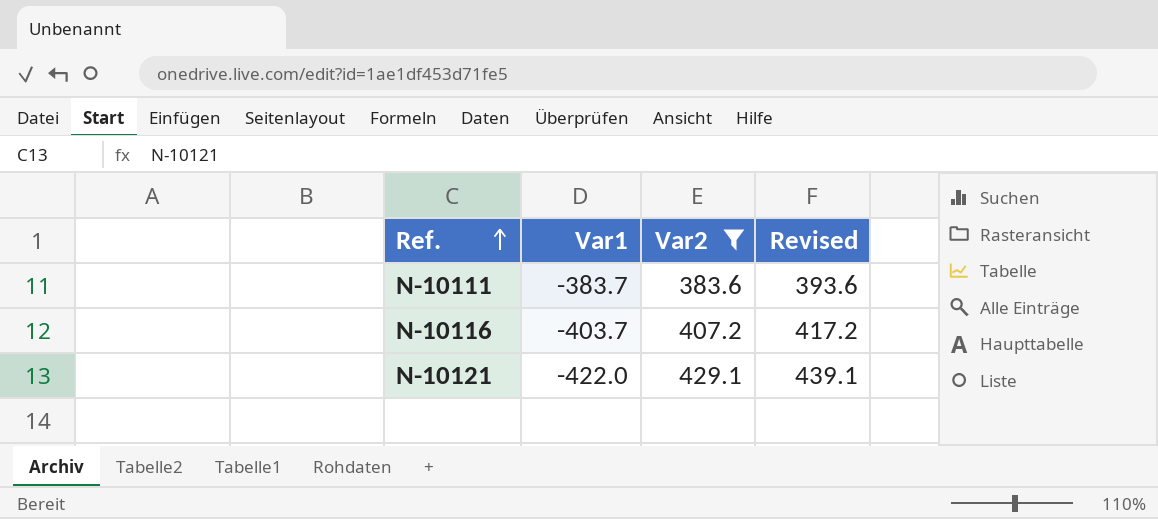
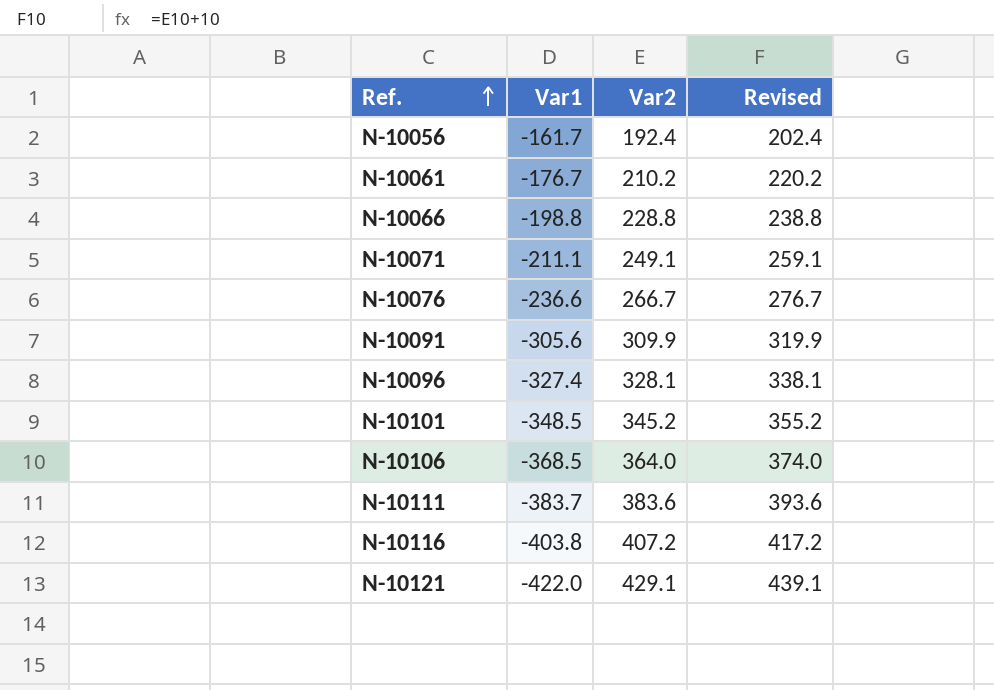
filter: Var2 >= 383.6 -> none
N-10116 | Var1: -403.7 -> -403.8

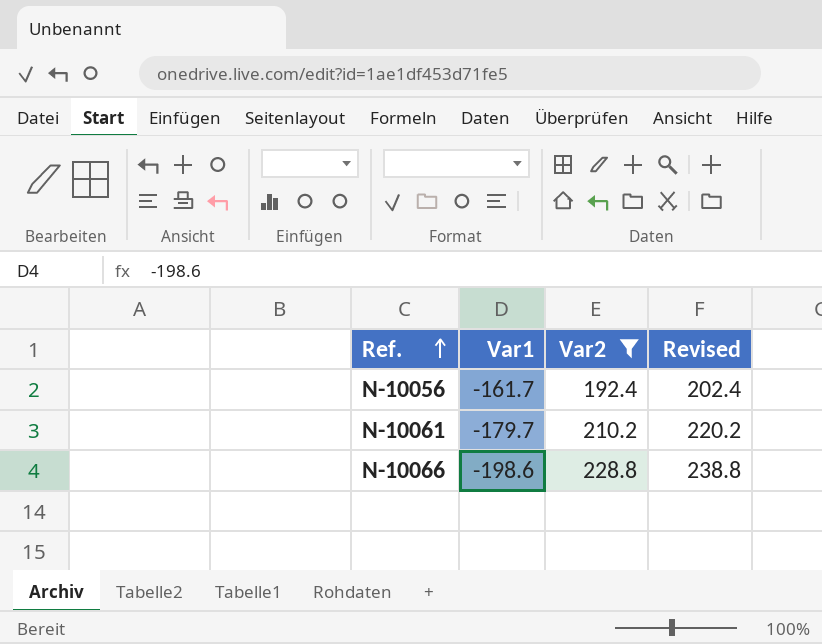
filter: none -> Var2 <= 228.8
N-10061 | Var1: -176.7 -> -179.7
N-10066 | Var1: -198.8 -> -198.6

